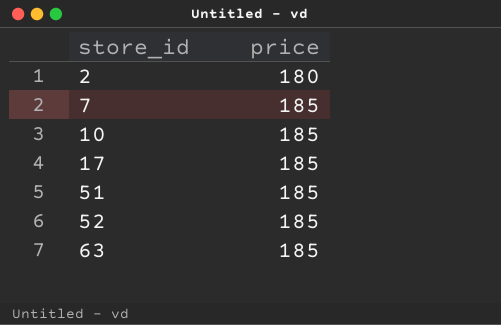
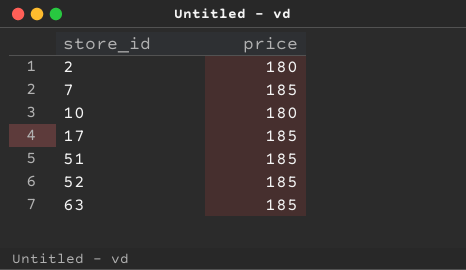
10 | price: 185 -> 180

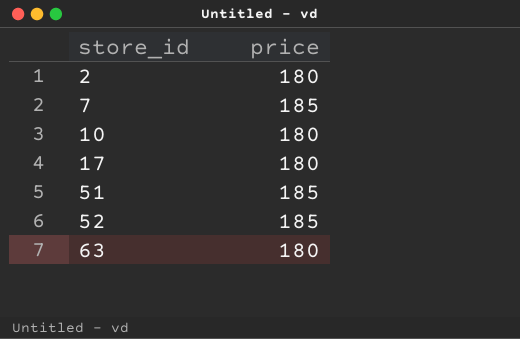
17 | price: 185 -> 180
63 | price: 185 -> 180

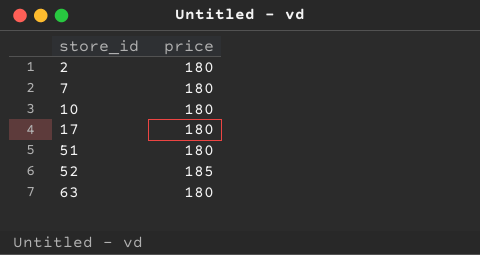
7 | price: 185 -> 180
51 | price: 185 -> 180

